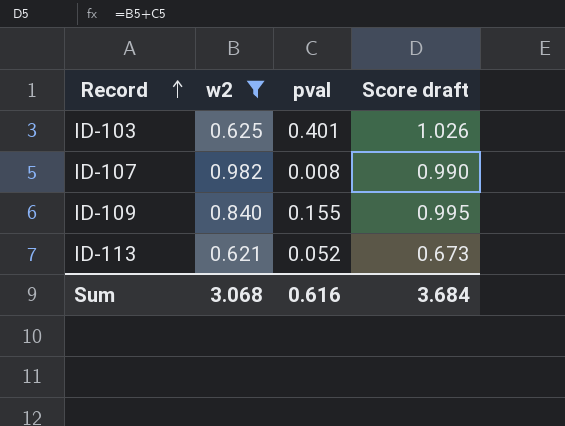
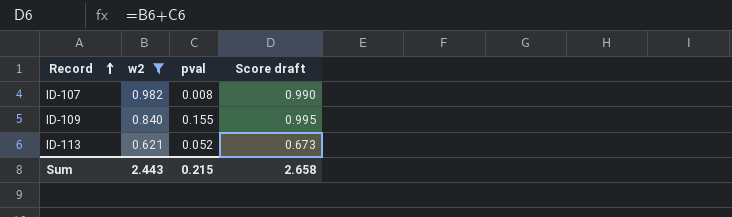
row ID-103: 0.625 | 0.401 | 1.026 -> none
Sum | w2: 3.068 -> 2.443
Sum | pval: 0.616 -> 0.215
Sum | Score draft: 3.684 -> 2.658

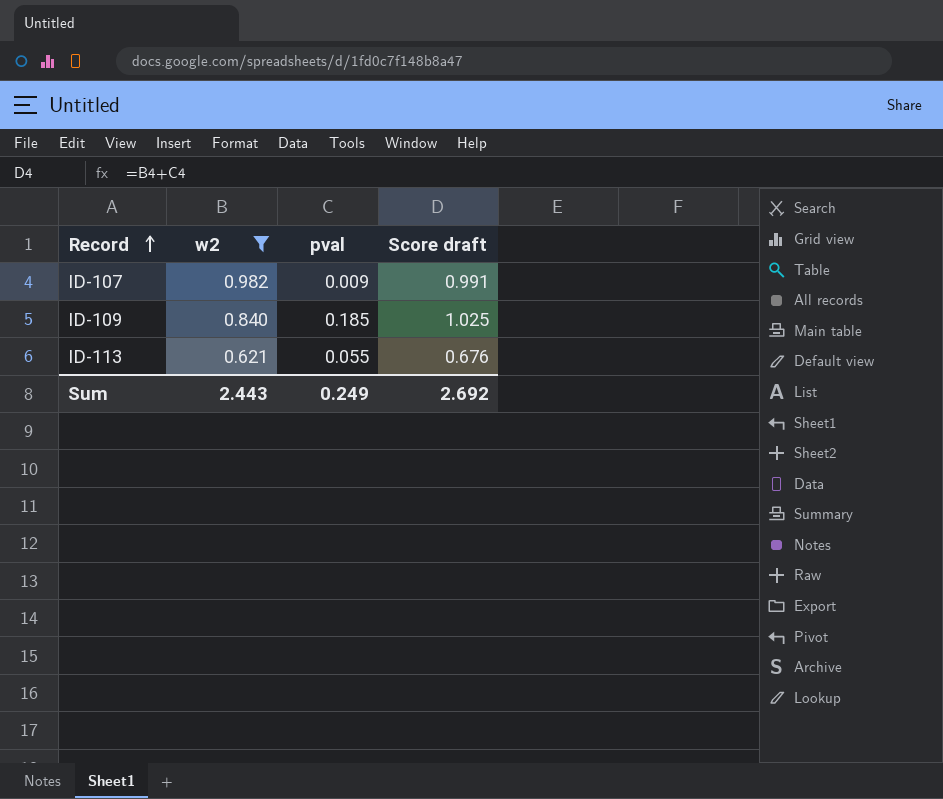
ID-107 | pval: 0.008 -> 0.009
ID-107 | Score draft: 0.990 -> 0.991
ID-109 | pval: 0.155 -> 0.185
ID-109 | Score draft: 0.995 -> 1.025
ID-113 | pval: 0.052 -> 0.055
ID-113 | Score draft: 0.673 -> 0.676
Sum | pval: 0.215 -> 0.249
Sum | Score draft: 2.658 -> 2.692

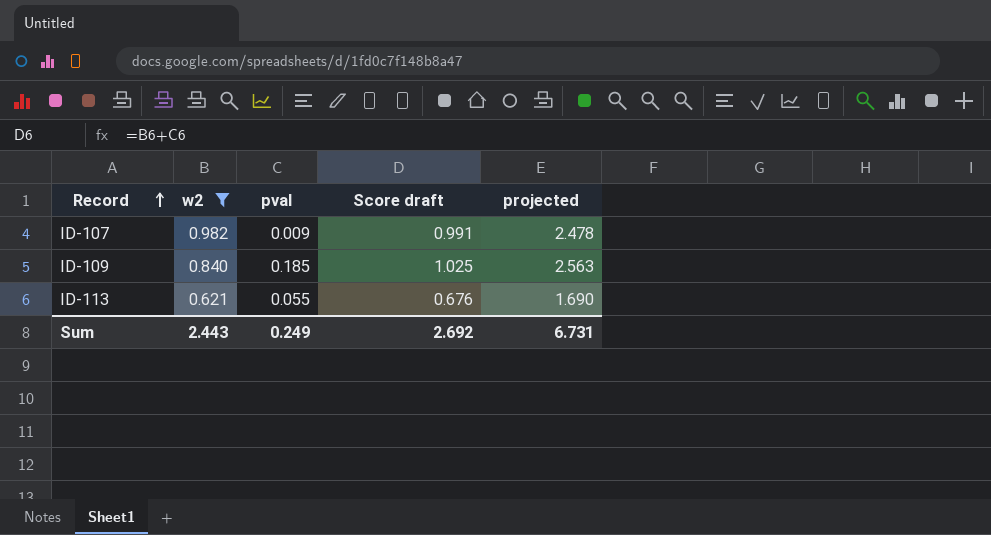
column projected | formula: none -> [Score draft] * 2.5

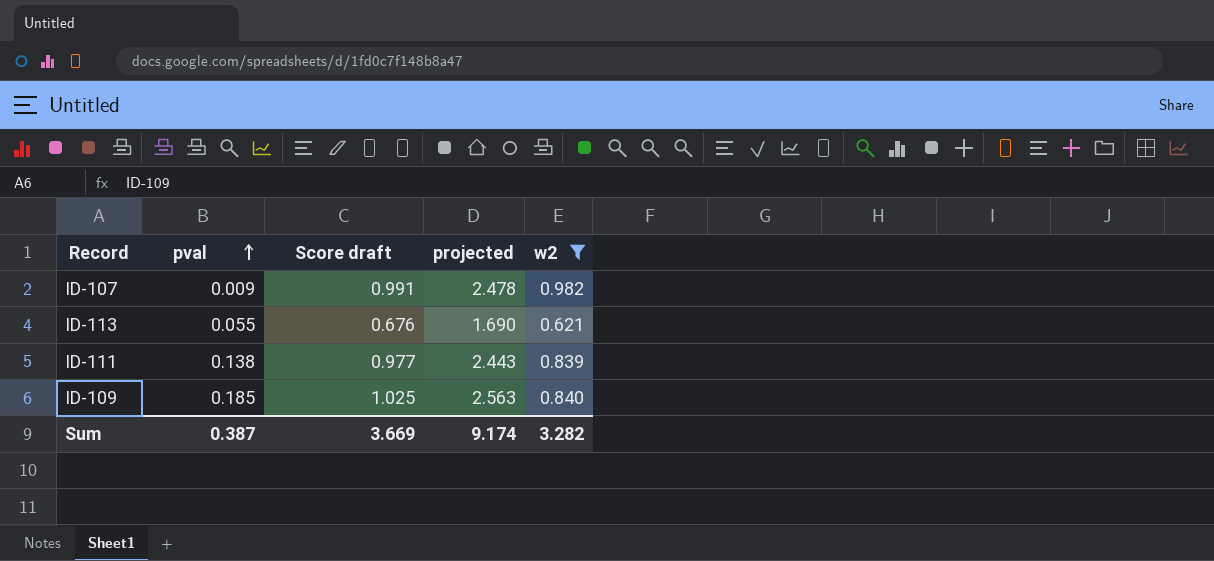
row order: Record ascending -> pval ascending
column w2 | position: 2 -> 5
row ID-111: none -> 0.138 | 0.977 | 2.443 | 0.839
Sum | pval: 0.249 -> 0.387
Sum | Score draft: 2.692 -> 3.669
Sum | projected: 6.731 -> 9.174
Sum | w2: 2.443 -> 3.282

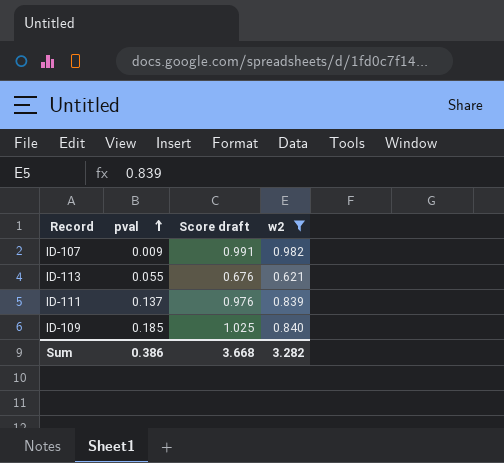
column projected | formula: [Score draft] * 2.5 -> none
ID-111 | pval: 0.138 -> 0.137
ID-111 | Score draft: 0.977 -> 0.976
Sum | pval: 0.387 -> 0.386
Sum | Score draft: 3.669 -> 3.668

